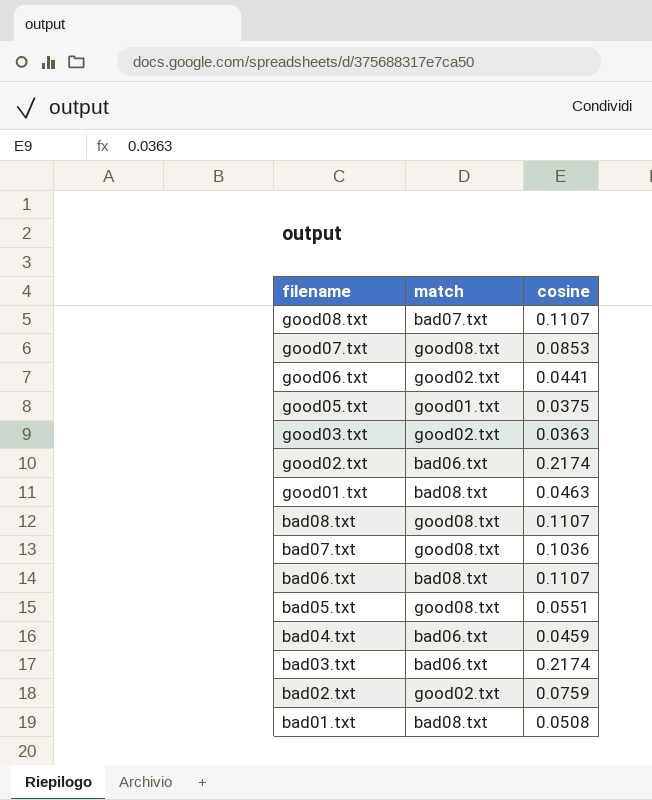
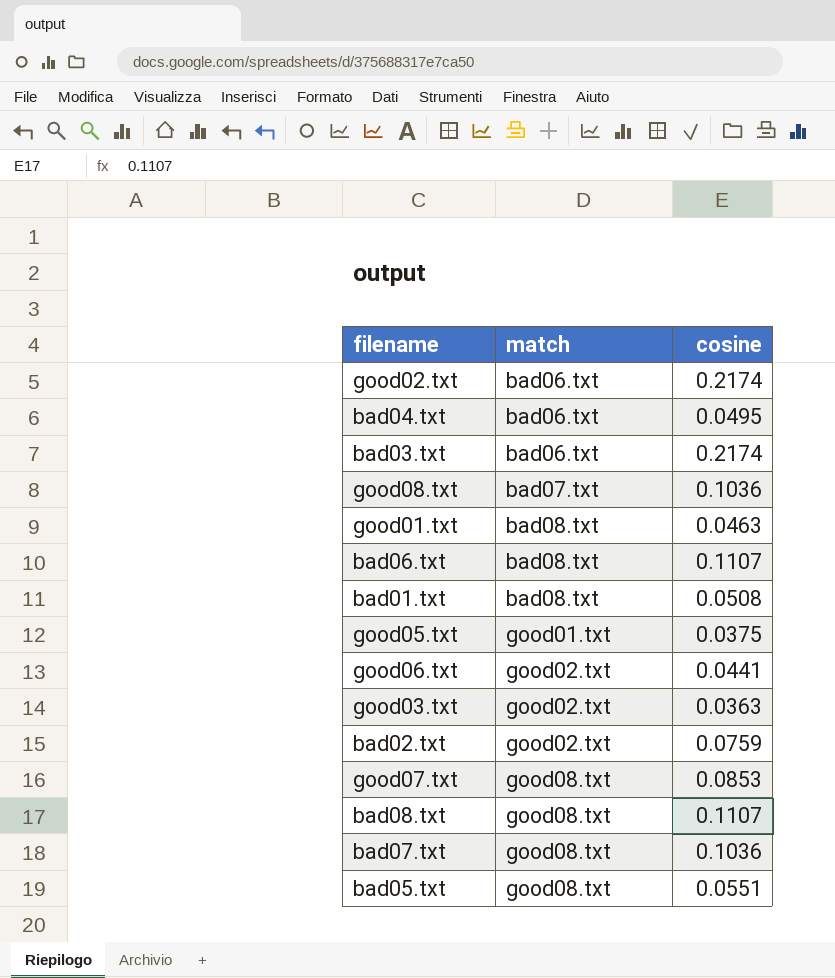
row order: filename descending -> match ascending
bad04.txt | cosine: 0.0459 -> 0.0495
good08.txt | cosine: 0.1107 -> 0.1036

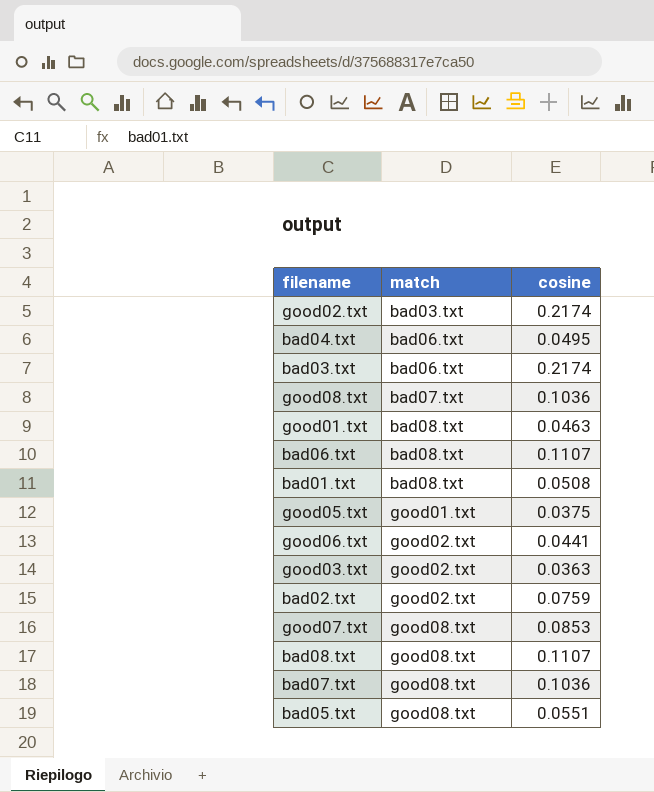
good02.txt | match: bad06.txt -> bad03.txt

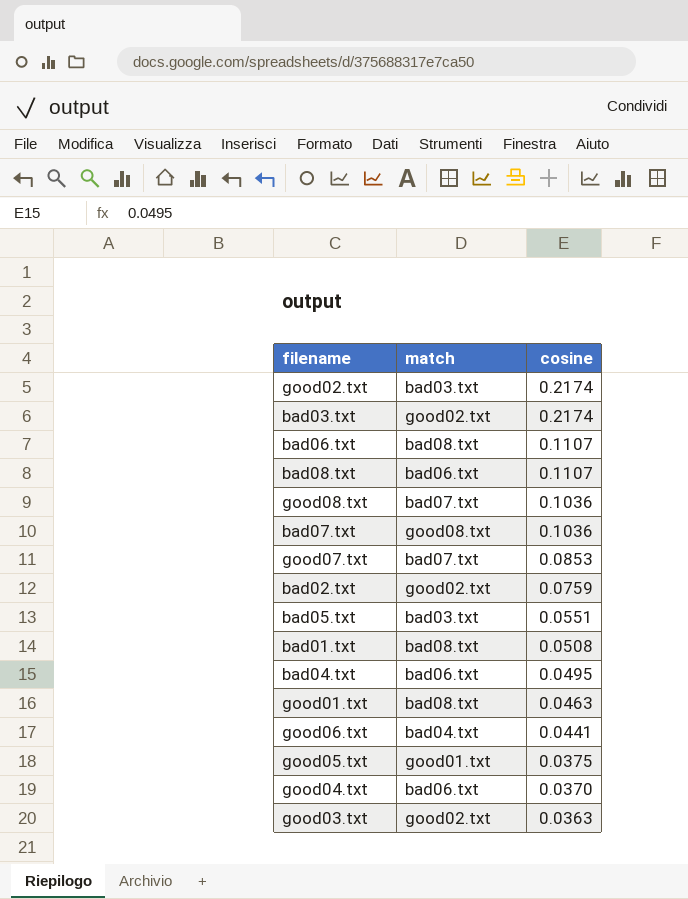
row order: match ascending -> cosine descending
bad03.txt | match: bad06.txt -> good02.txt
bad08.txt | match: good08.txt -> bad06.txt
good07.txt | match: good08.txt -> bad07.txt
bad05.txt | match: good08.txt -> bad03.txt
good06.txt | match: good02.txt -> bad04.txt
row good04.txt: none -> bad06.txt | 0.0370

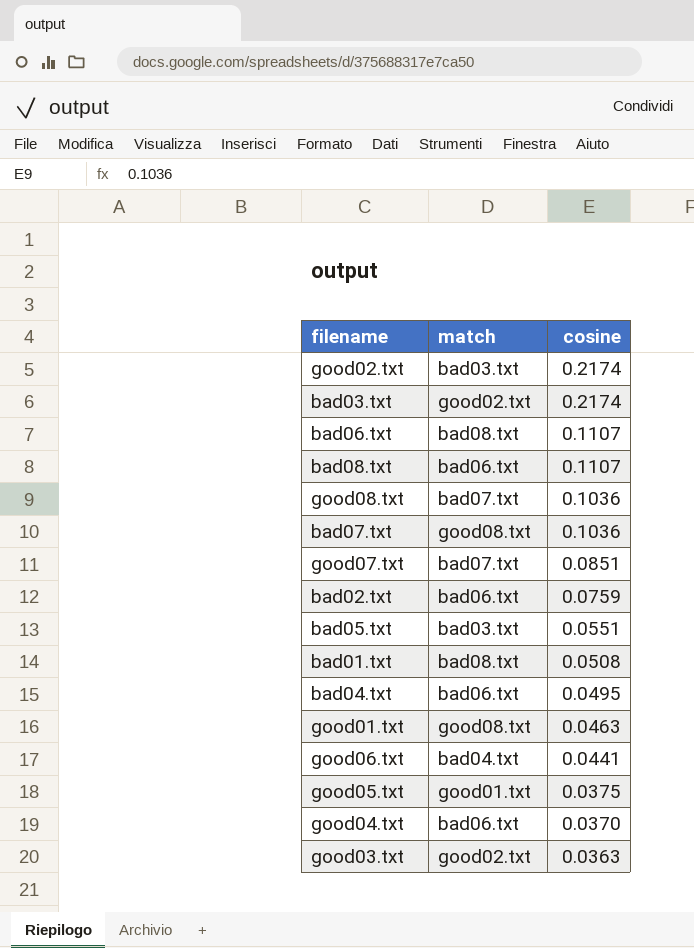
good07.txt | cosine: 0.0853 -> 0.0851
bad02.txt | match: good02.txt -> bad06.txt
good01.txt | match: bad08.txt -> good08.txt

